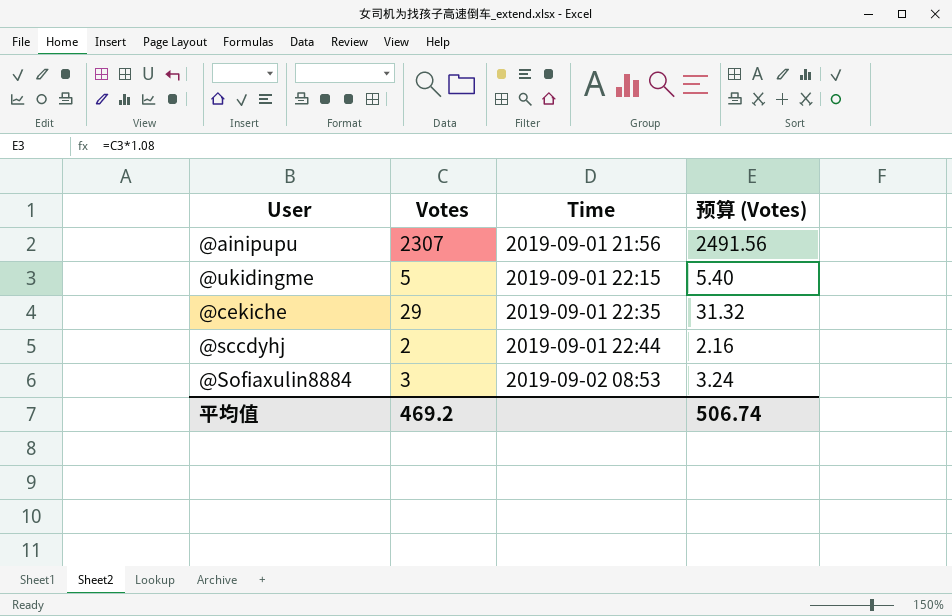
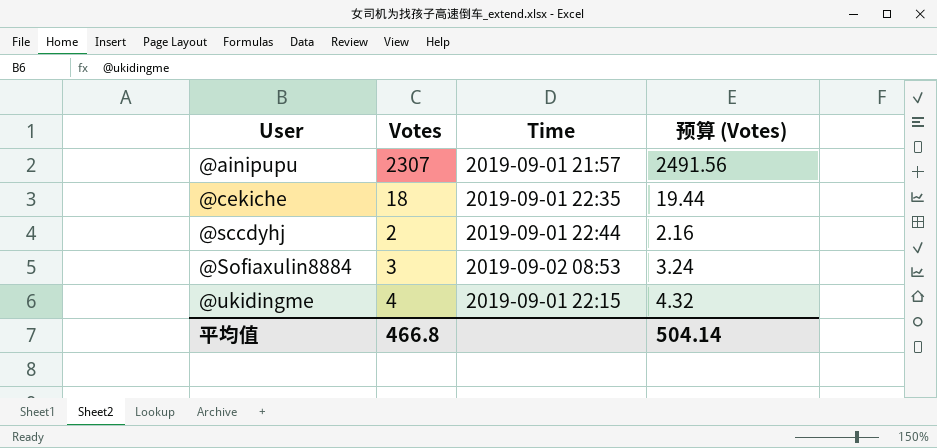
row order: Time ascending -> User ascending
@ainipupu | Time: 2019-09-01 21:56 -> 2019-09-01 21:57
@cekiche | Votes: 29 -> 18
@cekiche | 预算 (Votes): 31.32 -> 19.44
@ukidingme | Votes: 5 -> 4
@ukidingme | 预算 (Votes): 5.40 -> 4.32
平均值 | Votes: 469.2 -> 466.8
平均值 | 预算 (Votes): 506.74 -> 504.14

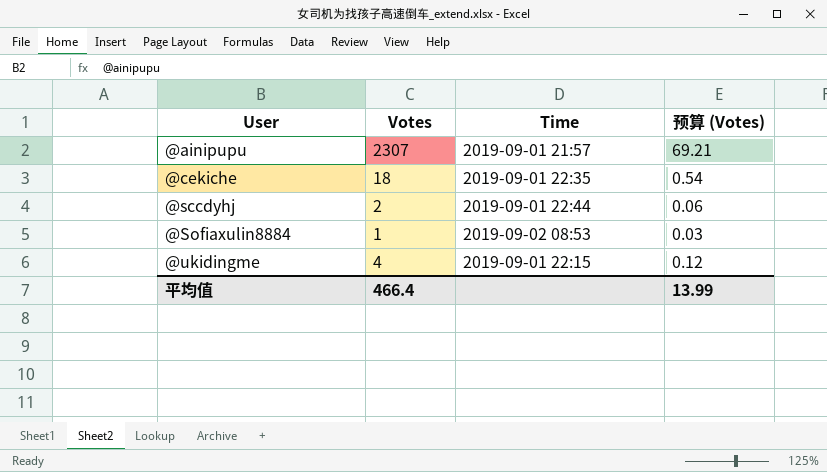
column 预算 (Votes) | formula: [Votes] * 1.08 -> [Votes] * 0.03
@Sofiaxulin8884 | Votes: 3 -> 1
平均值 | Votes: 466.8 -> 466.4
平均值 | 预算 (Votes): 504.14 -> 13.99

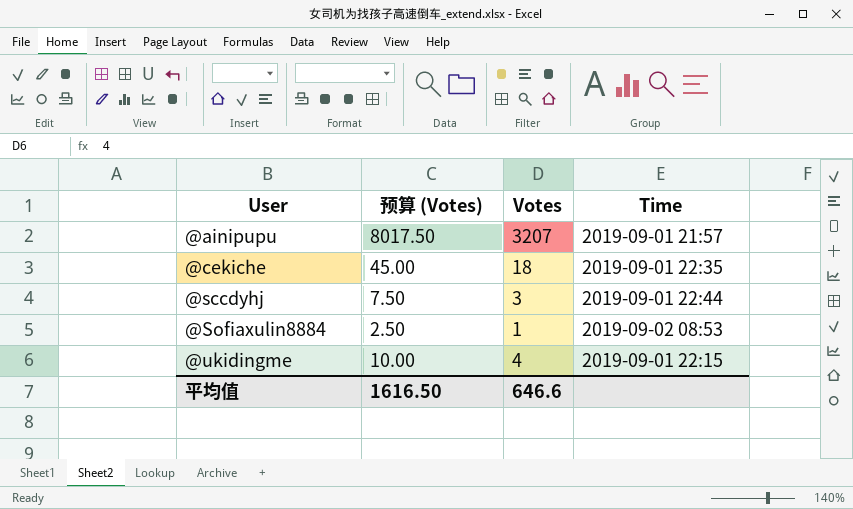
column 预算 (Votes) | formula: [Votes] * 0.03 -> [Votes] * 2.5
column 预算 (Votes) | position: 4 -> 2
@ainipupu | Votes: 2307 -> 3207
@sccdyhj | Votes: 2 -> 3
平均值 | 预算 (Votes): 13.99 -> 1616.50
平均值 | Votes: 466.4 -> 646.6

